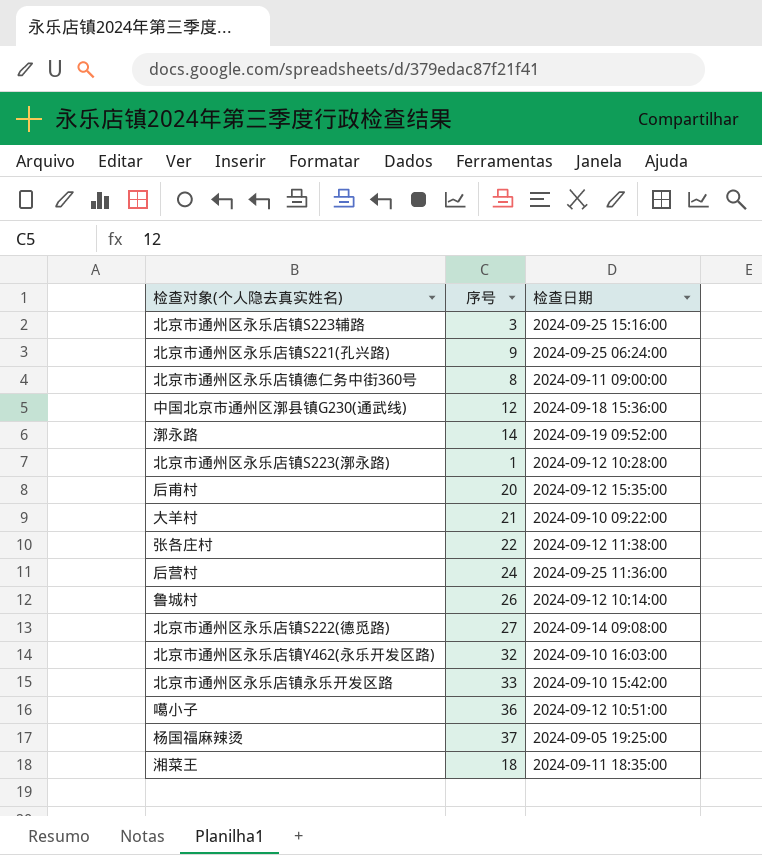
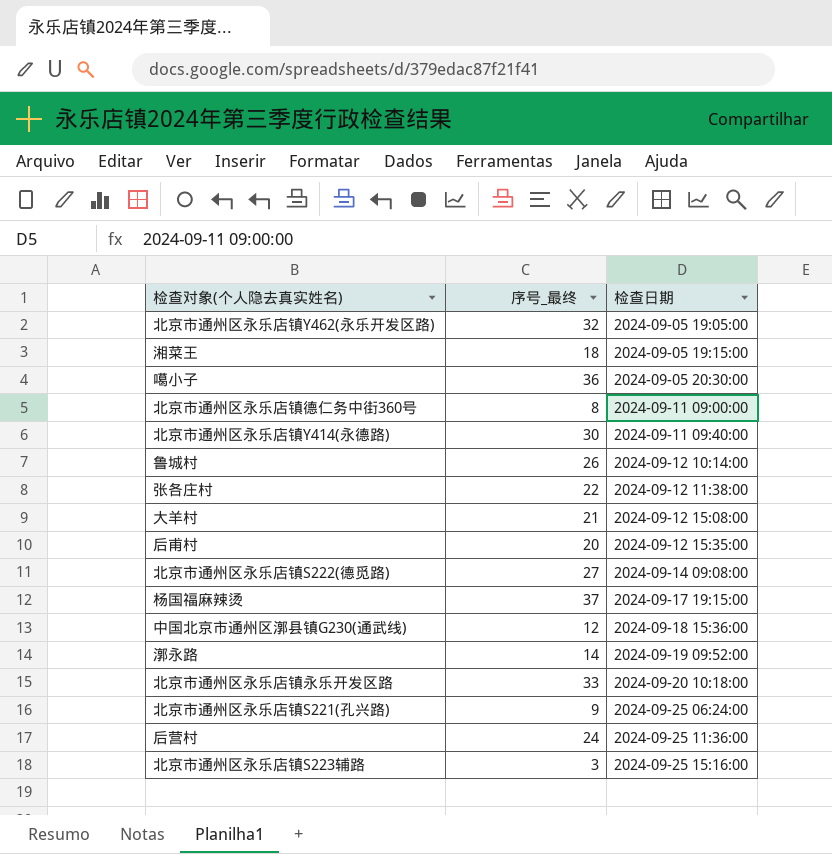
row order: none -> 检查日期 ascending
column name: 序号 -> 序号_最终
row 北京市通州区永乐店镇S223(漷永路): 1 | 2024-09-12 10:28:00 -> none
北京市通州区永乐店镇Y462(永乐开发区路) | 检查日期: 2024-09-10 16:03:00 -> 2024-09-05 19:05:00
湘菜王 | 检查日期: 2024-09-11 18:35:00 -> 2024-09-05 19:15:00
噶小子 | 检查日期: 2024-09-12 10:51:00 -> 2024-09-05 20:30:00
row 北京市通州区永乐店镇Y414(永德路): none -> 30 | 2024-09-11 09:40:00
大羊村 | 检查日期: 2024-09-10 09:22:00 -> 2024-09-12 15:08:00
杨国福麻辣烫 | 检查日期: 2024-09-05 19:25:00 -> 2024-09-17 19:15:00
北京市通州区永乐店镇永乐开发区路 | 检查日期: 2024-09-10 15:42:00 -> 2024-09-20 10:18:00

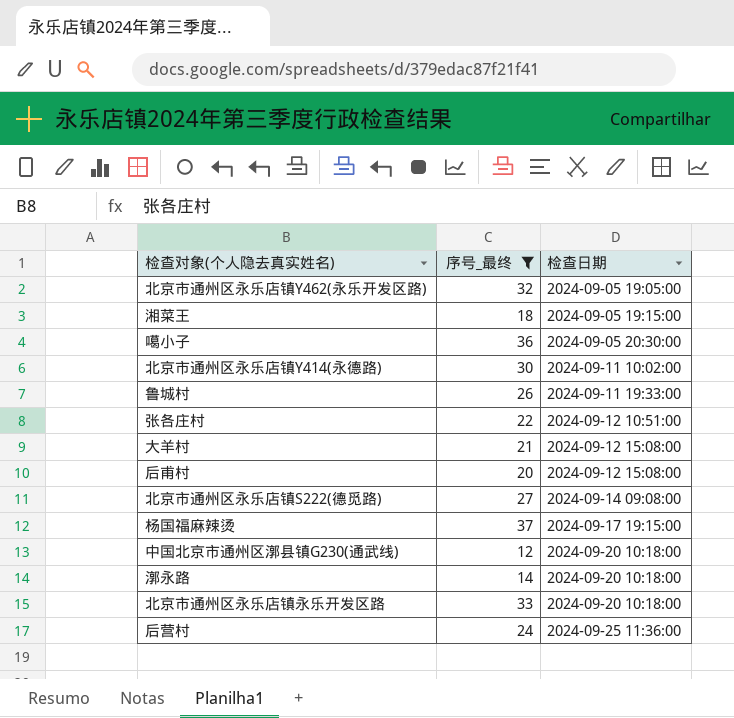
filter: none -> 序号_最终 >= 12
北京市通州区永乐店镇Y414(永德路) | 检查日期: 2024-09-11 09:40:00 -> 2024-09-11 10:02:00
鲁城村 | 检查日期: 2024-09-12 10:14:00 -> 2024-09-11 19:33:00
张各庄村 | 检查日期: 2024-09-12 11:38:00 -> 2024-09-12 10:51:00
后甫村 | 检查日期: 2024-09-12 15:35:00 -> 2024-09-12 15:08:00
中国北京市通州区漷县镇G230(通武线) | 检查日期: 2024-09-18 15:36:00 -> 2024-09-20 10:18:00
漷永路 | 检查日期: 2024-09-19 09:52:00 -> 2024-09-20 10:18:00

